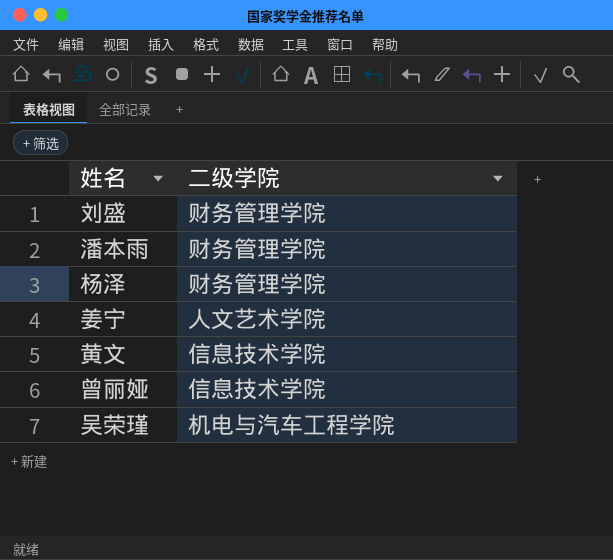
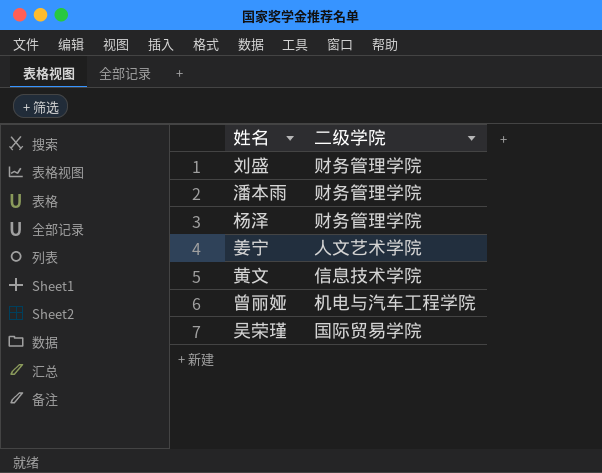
曾丽娅 | 二级学院: 信息技术学院 -> 机电与汽车工程学院
吴荣瑾 | 二级学院: 机电与汽车工程学院 -> 国际贸易学院

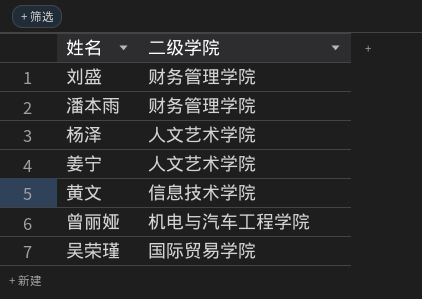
杨泽 | 二级学院: 财务管理学院 -> 人文艺术学院

